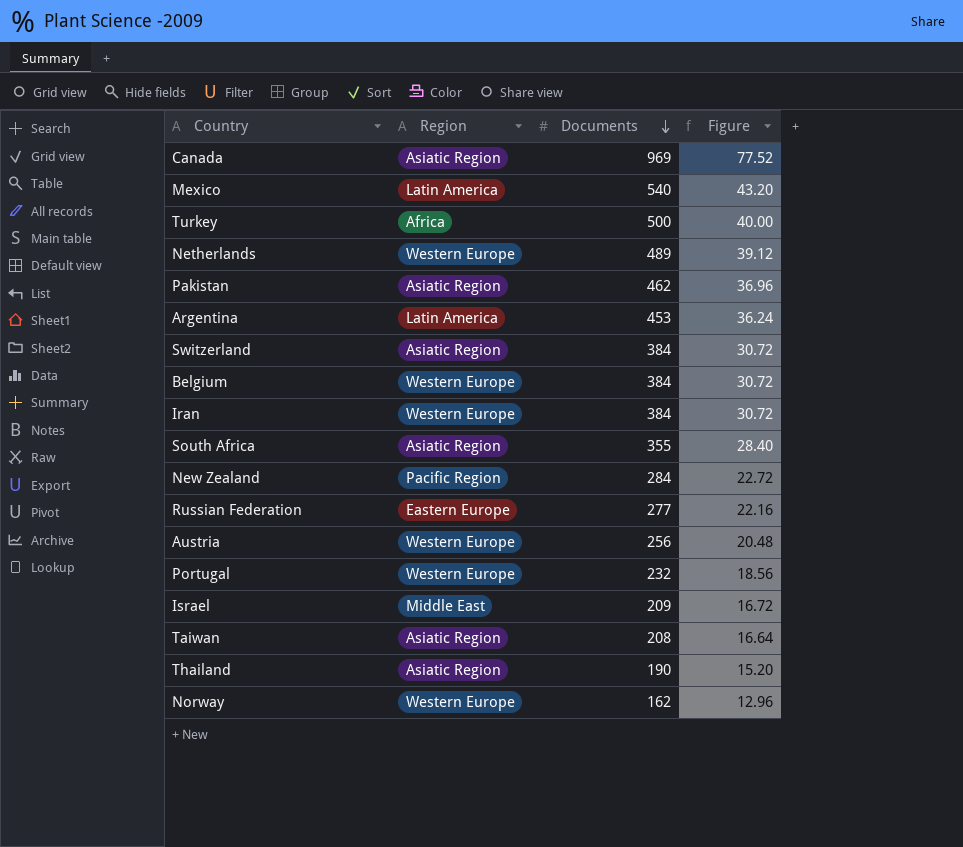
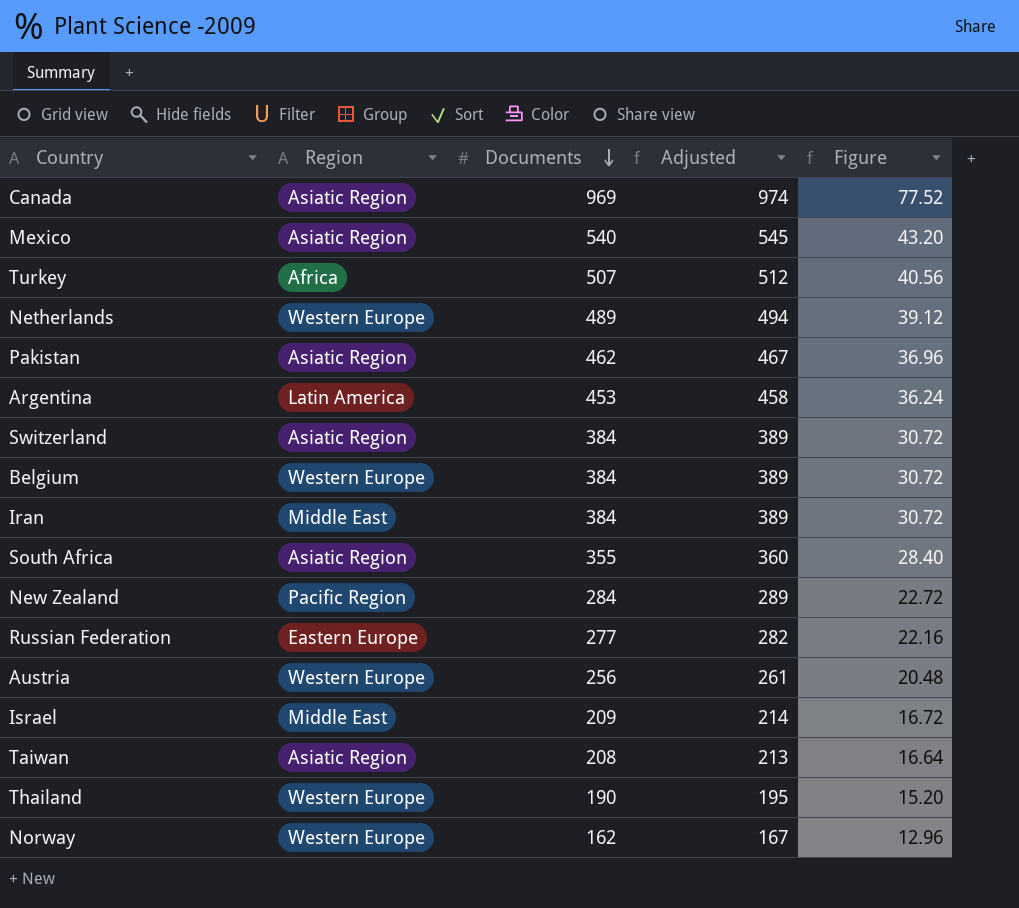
column Adjusted | formula: none -> [Documents] + 5
row Portugal: Western Europe | 232 | 18.56 -> none
Mexico | Region: Latin America -> Asiatic Region
Turkey | Documents: 500 -> 507
Turkey | Figure: 40.00 -> 40.56
Iran | Region: Western Europe -> Middle East
Thailand | Region: Asiatic Region -> Western Europe

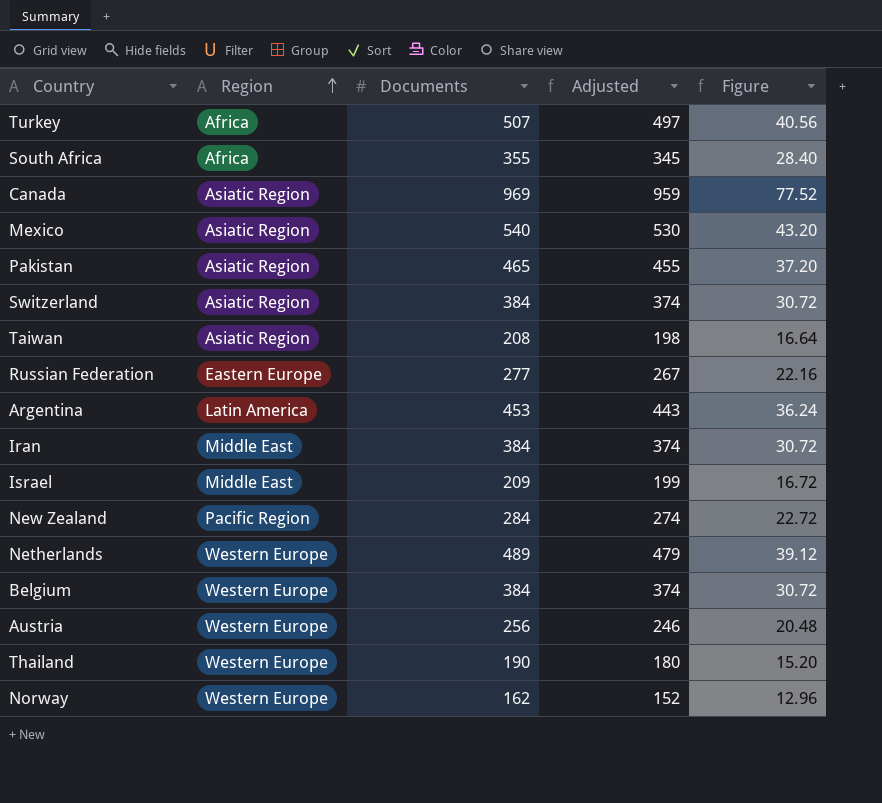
row order: Documents descending -> Region ascending
column Adjusted | formula: [Documents] + 5 -> [Documents] - 10
South Africa | Region: Asiatic Region -> Africa
Pakistan | Documents: 462 -> 465
Pakistan | Figure: 36.96 -> 37.20

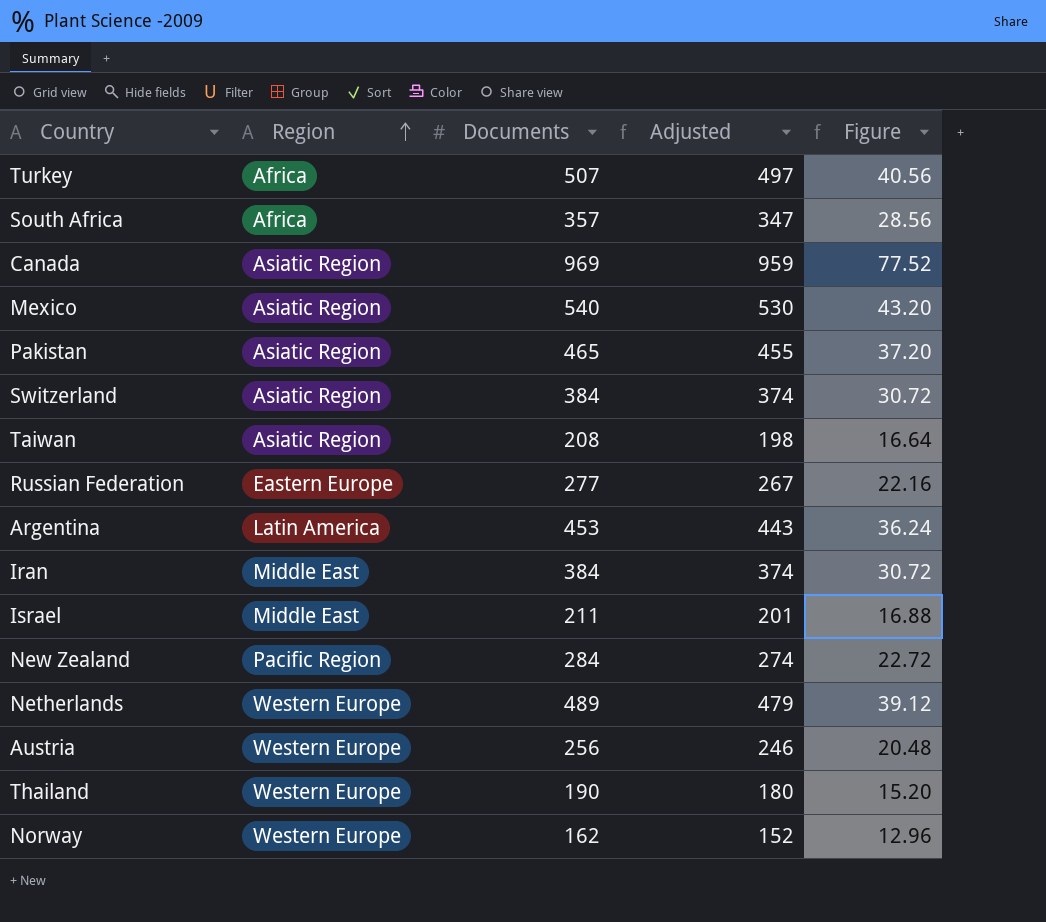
row Belgium: Western Europe | 384 | 374 | 30.72 -> none
South Africa | Documents: 355 -> 357
South Africa | Adjusted: 345 -> 347
South Africa | Figure: 28.40 -> 28.56
Israel | Documents: 209 -> 211
Israel | Adjusted: 199 -> 201
Israel | Figure: 16.72 -> 16.88

